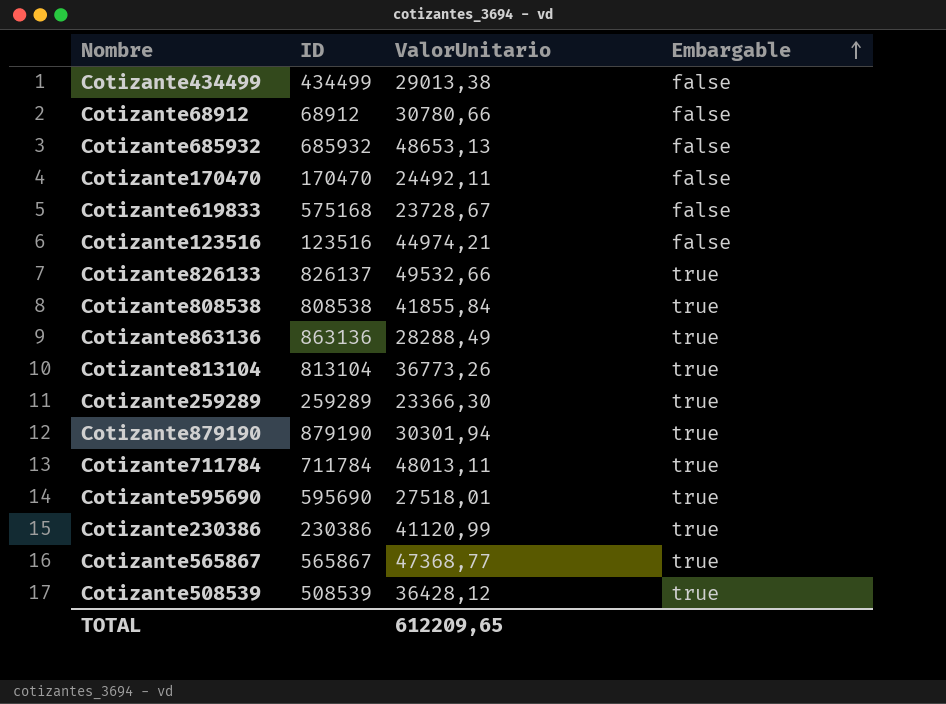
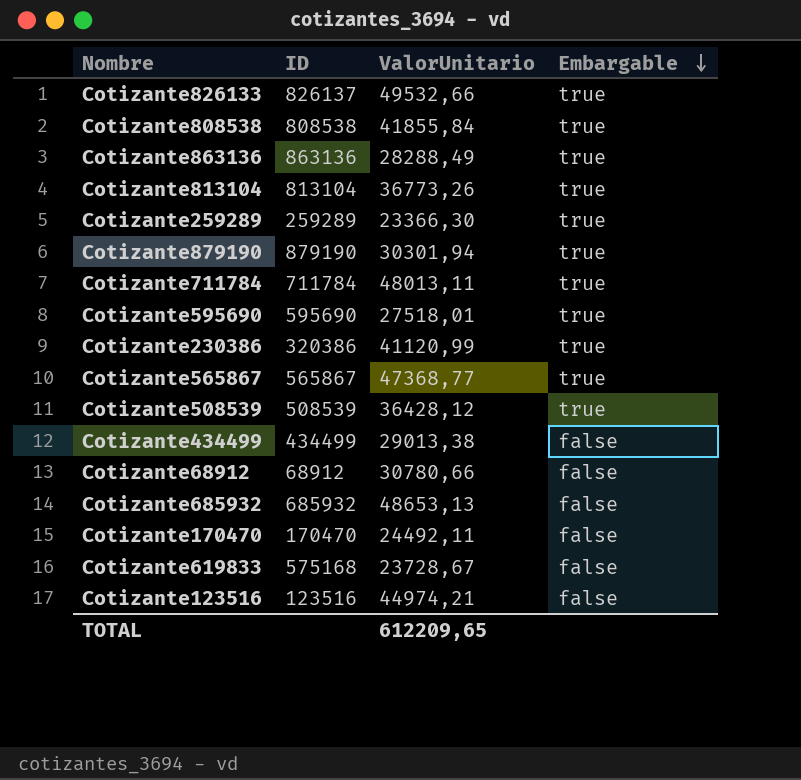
row order: Embargable ascending -> Embargable descending
Cotizante230386 | ID: 230386 -> 320386

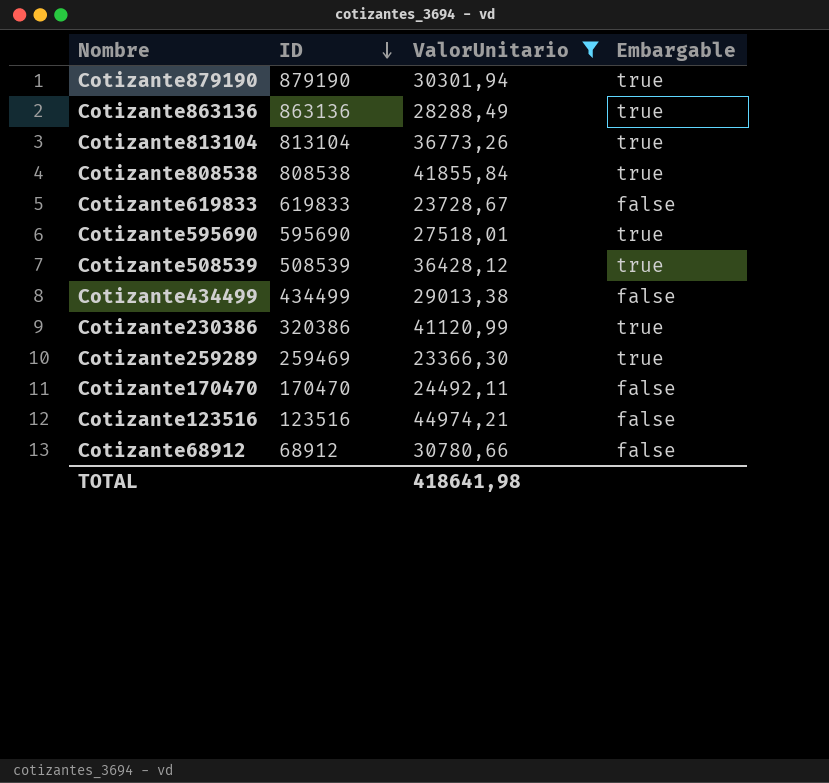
filter: none -> ValorUnitario <= 44974,21
row order: Embargable descending -> ID descending
Cotizante619833 | ID: 575168 -> 619833
Cotizante259289 | ID: 259289 -> 259469
TOTAL | ValorUnitario: 612209,65 -> 418641,98

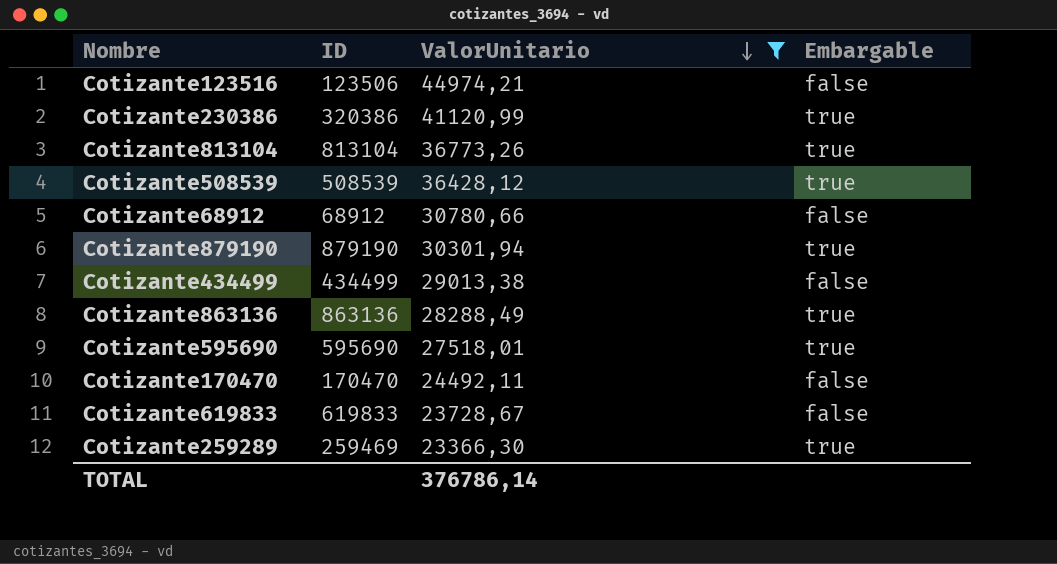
row order: ID descending -> ValorUnitario descending
row Cotizante808538: 808538 | 41855,84 | true -> none
Cotizante123516 | ID: 123516 -> 123506
TOTAL | ValorUnitario: 418641,98 -> 376786,14

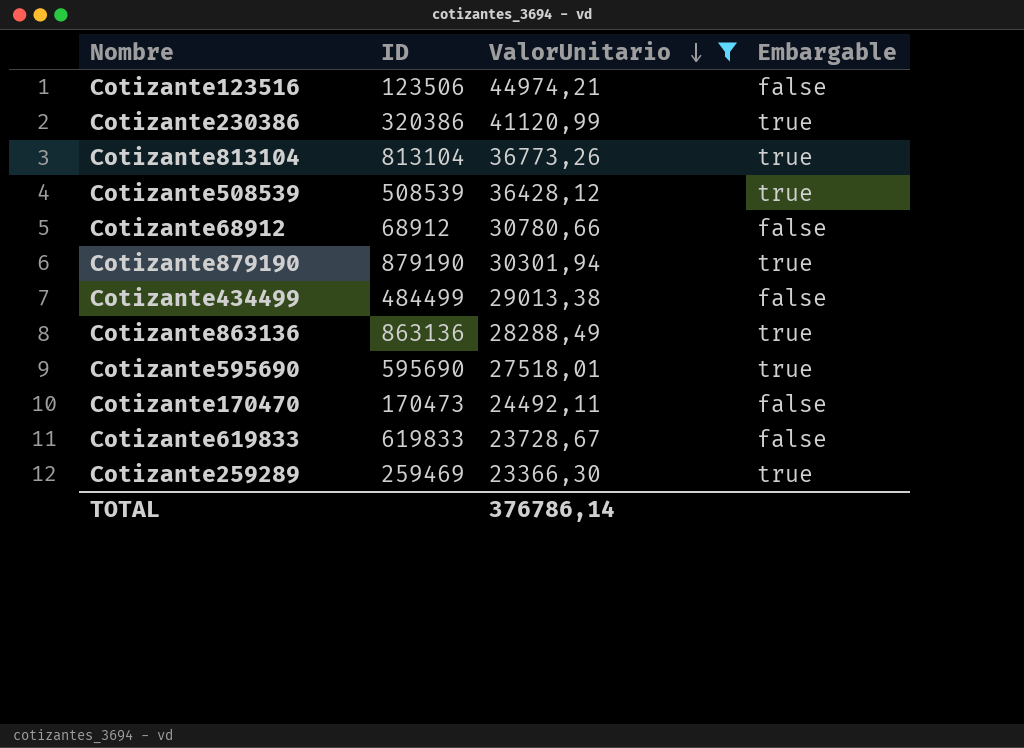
Cotizante434499 | ID: 434499 -> 484499
Cotizante170470 | ID: 170470 -> 170473

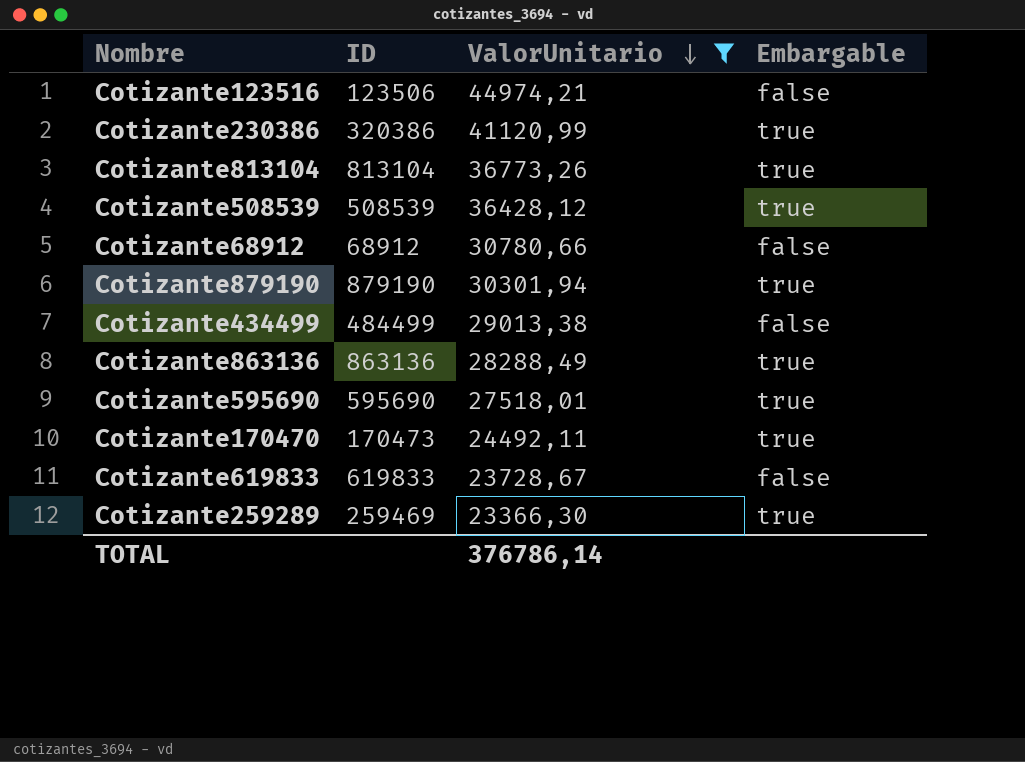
Cotizante170470 | Embargable: false -> true

